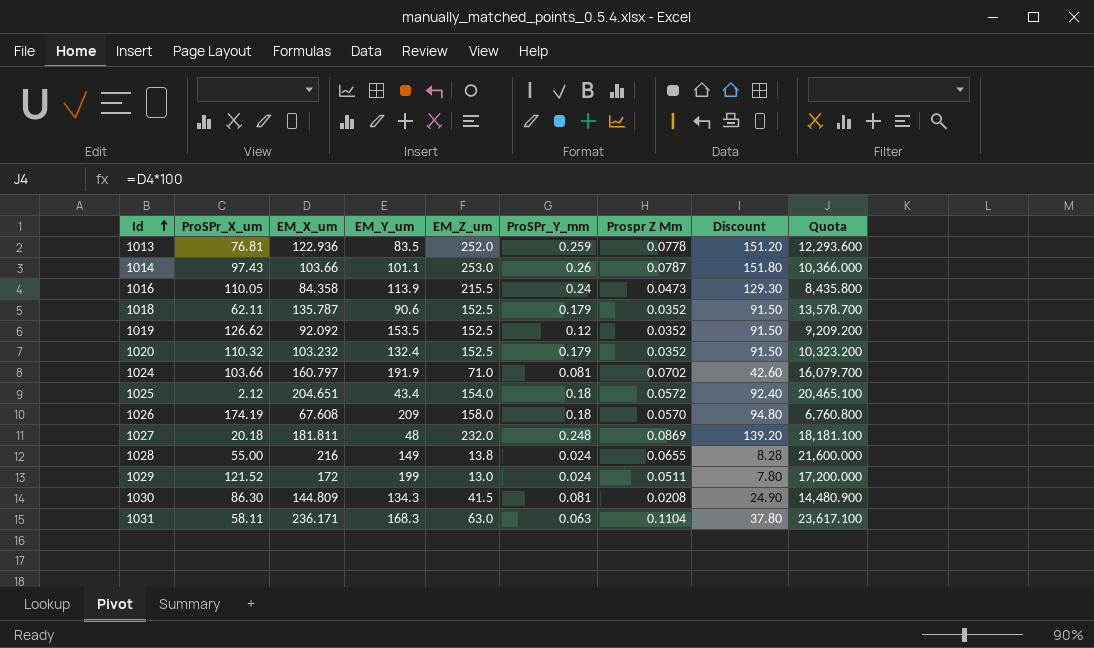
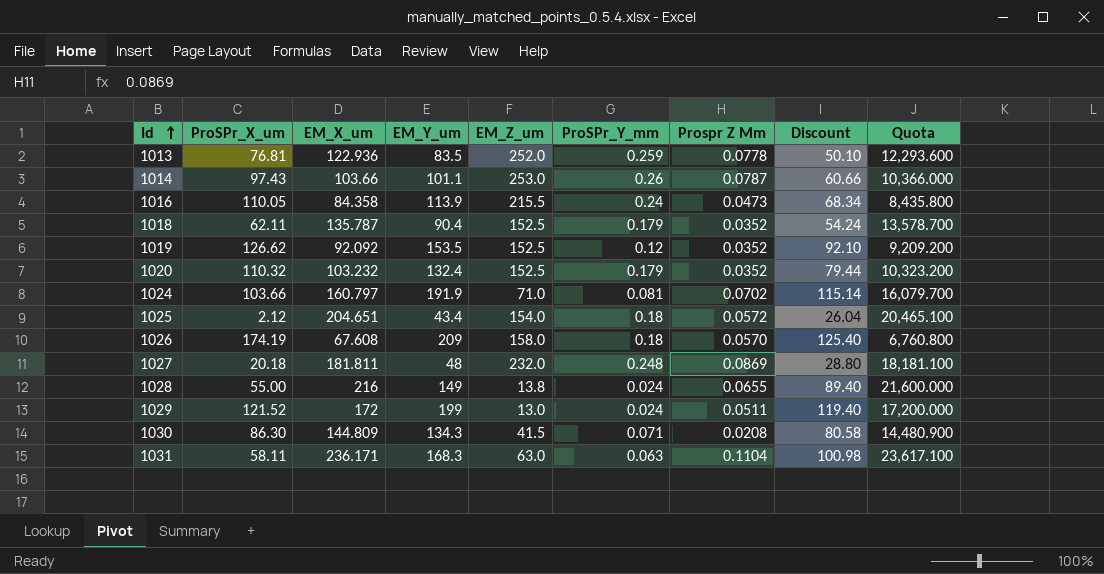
column Discount | formula: [EM_Z_um] * 0.6 -> [EM_Y_um] * 0.6
1018 | EM_Y_um: 90.6 -> 90.4
1030 | ProSPr_Y_mm: 0.081 -> 0.071

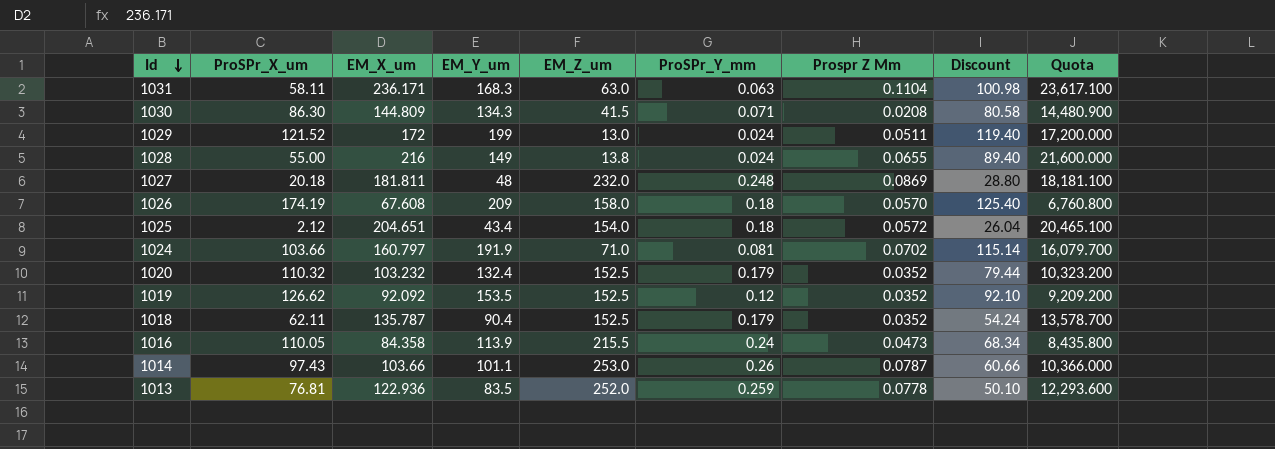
row order: Id ascending -> Id descending

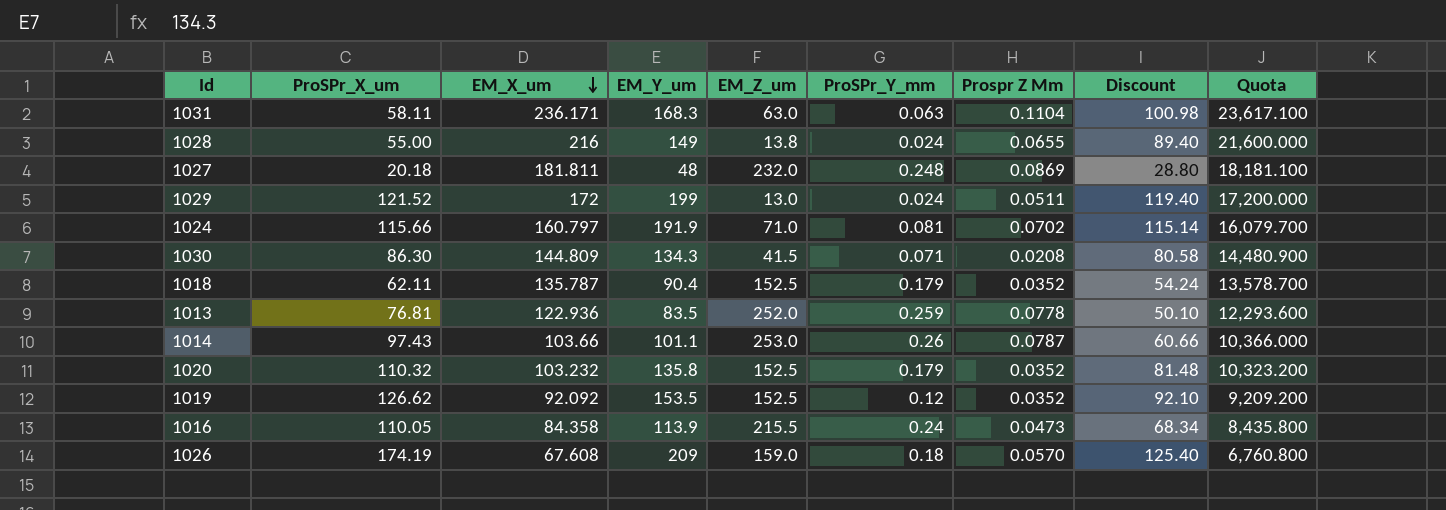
row order: Id descending -> EM_X_um descending
row 1025: 2.12 | 204.651 | 43.4 | 154.0 | 0.18 | 0.0572 | 26.04 | 20,465.100 -> none
1024 | ProSPr_X_um: 103.66 -> 115.66
1020 | EM_Y_um: 132.4 -> 135.8
1020 | Discount: 79.44 -> 81.48
1026 | EM_Z_um: 158.0 -> 159.0

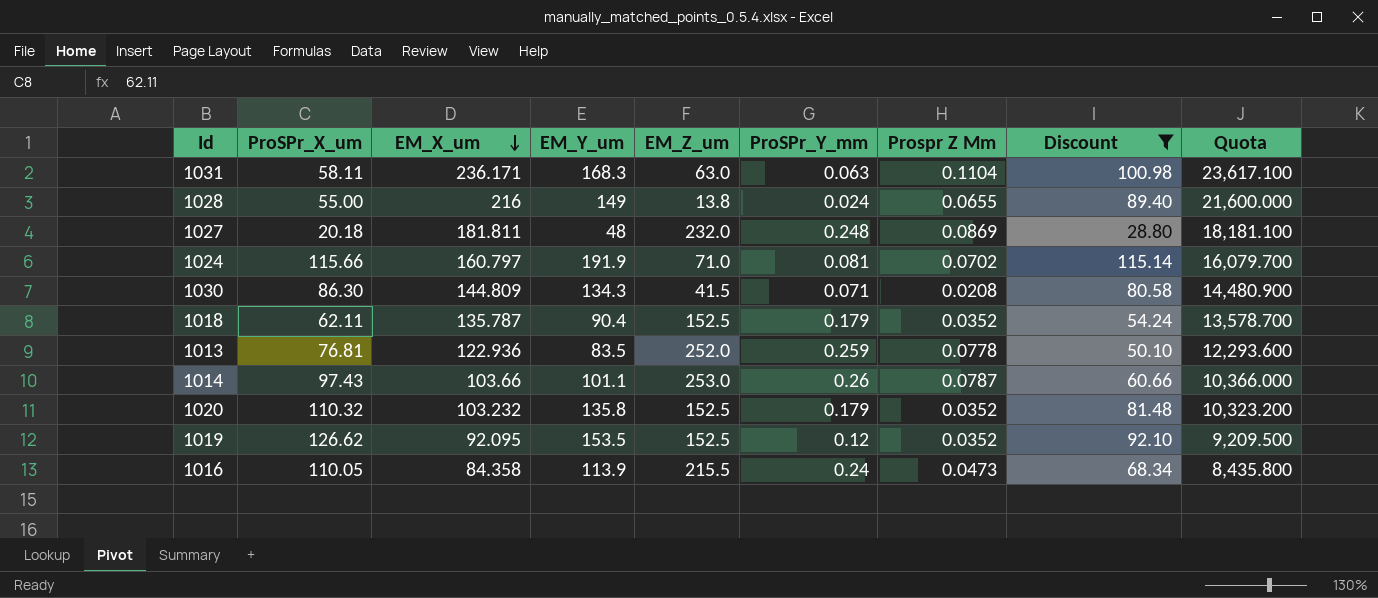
filter: none -> Discount <= 115.14
1019 | EM_X_um: 92.092 -> 92.095
1019 | Quota: 9,209.200 -> 9,209.500

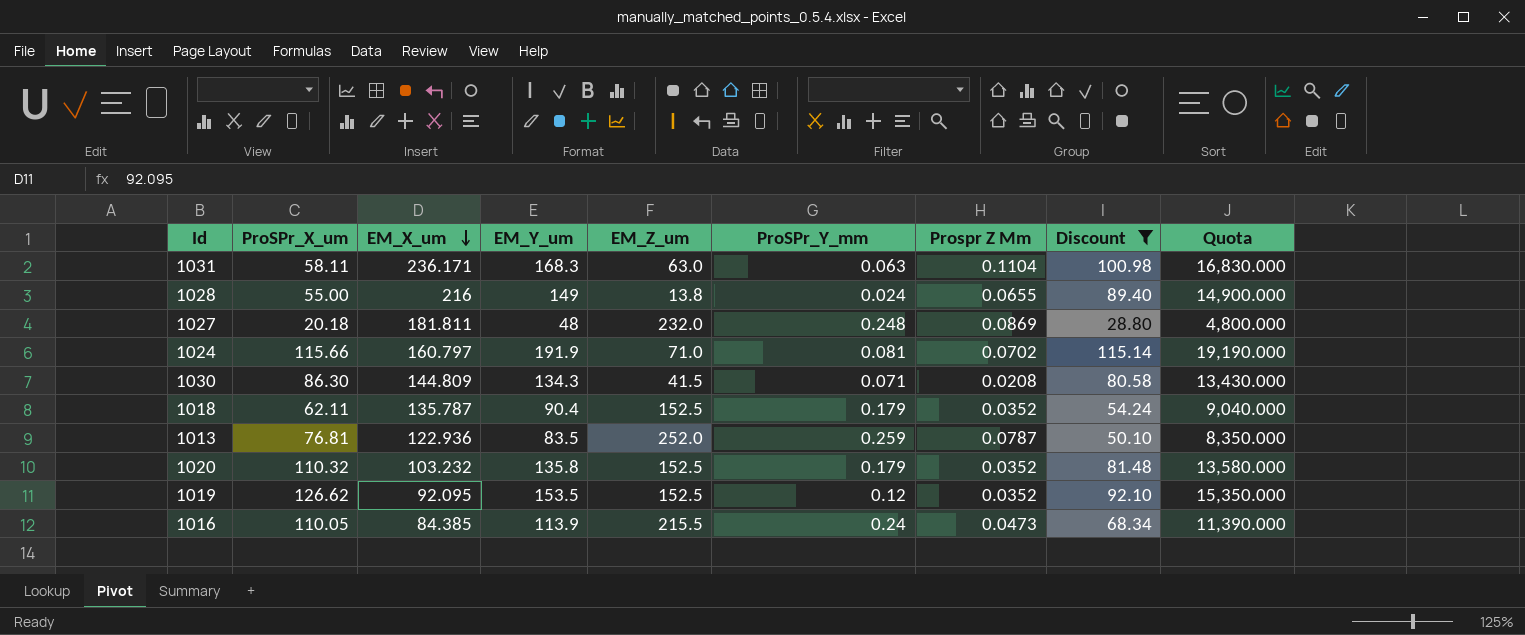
column Quota | formula: [EM_X_um] * 100 -> [EM_Y_um] * 100
row 1014: 97.43 | 103.66 | 101.1 | 253.0 | 0.26 | 0.0787 | 60.66 | 10,366.000 -> none
1013 | Prospr Z Mm: 0.0778 -> 0.0787
1016 | EM_X_um: 84.358 -> 84.385

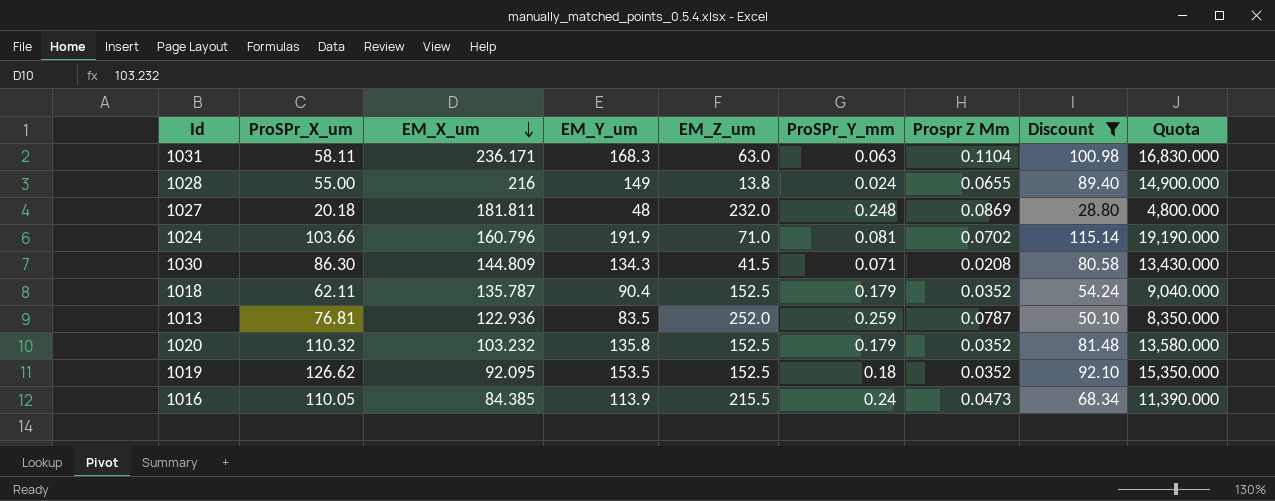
1024 | ProSPr_X_um: 115.66 -> 103.66
1024 | EM_X_um: 160.797 -> 160.796
1019 | ProSPr_Y_mm: 0.12 -> 0.18

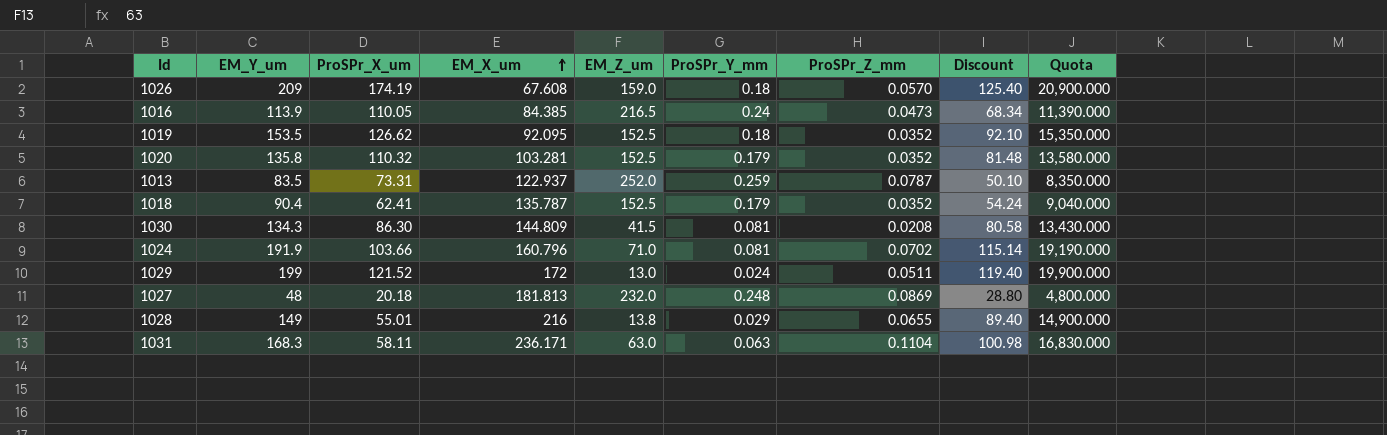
filter: Discount <= 115.14 -> none
row order: EM_X_um descending -> EM_X_um ascending
column EM_Y_um | position: 4 -> 2
column name: Prospr Z Mm -> ProSPr_Z_mm
1016 | EM_Z_um: 215.5 -> 216.5
1020 | EM_X_um: 103.232 -> 103.281
1013 | ProSPr_X_um: 76.81 -> 73.31
1013 | EM_X_um: 122.936 -> 122.937
1018 | ProSPr_X_um: 62.11 -> 62.41
1030 | ProSPr_Y_mm: 0.071 -> 0.081
1027 | EM_X_um: 181.811 -> 181.813
1028 | ProSPr_X_um: 55.00 -> 55.01
1028 | ProSPr_Y_mm: 0.024 -> 0.029

